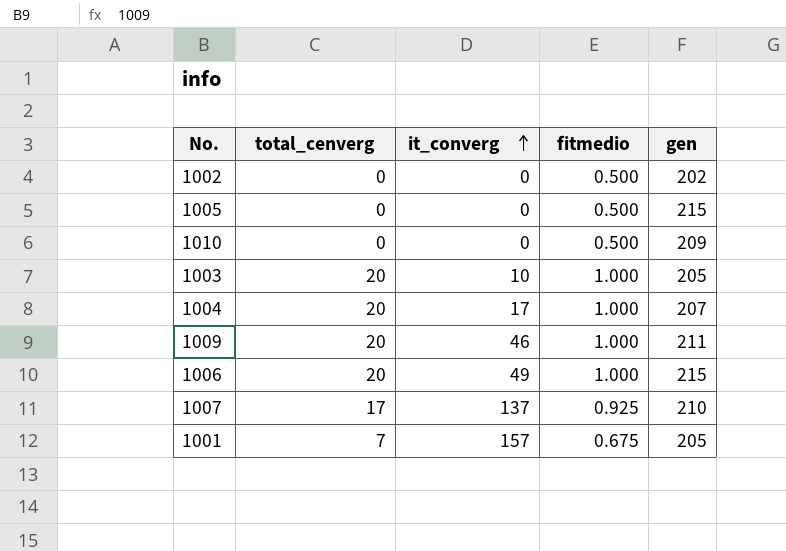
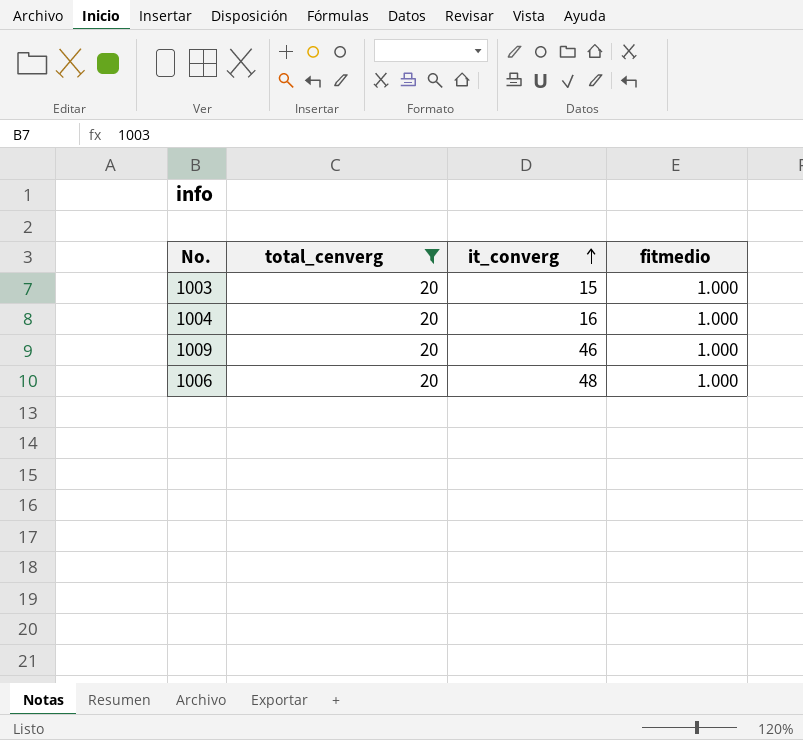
filter: none -> total_cenverg = 20
column gen | position: 5 -> none
1003 | it_converg: 10 -> 15
1004 | it_converg: 17 -> 16
1006 | it_converg: 49 -> 48

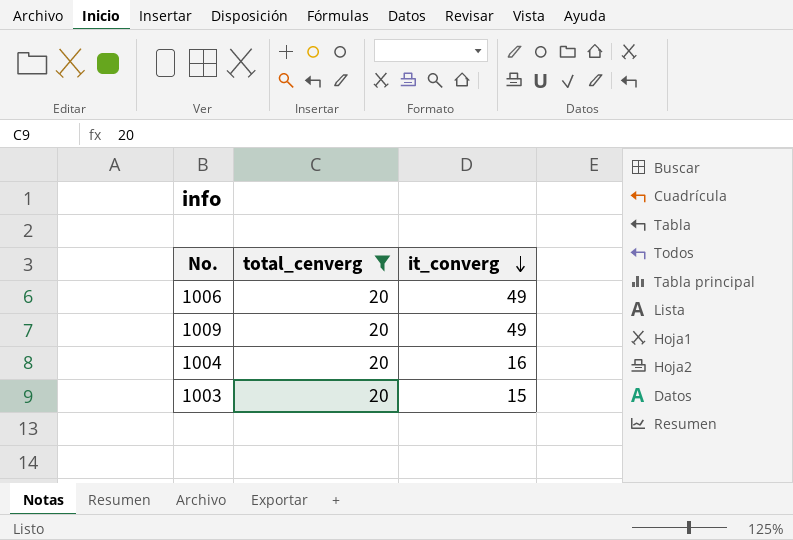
row order: it_converg ascending -> it_converg descending
column fitmedio | position: 4 -> none
1006 | it_converg: 48 -> 49
1009 | it_converg: 46 -> 49

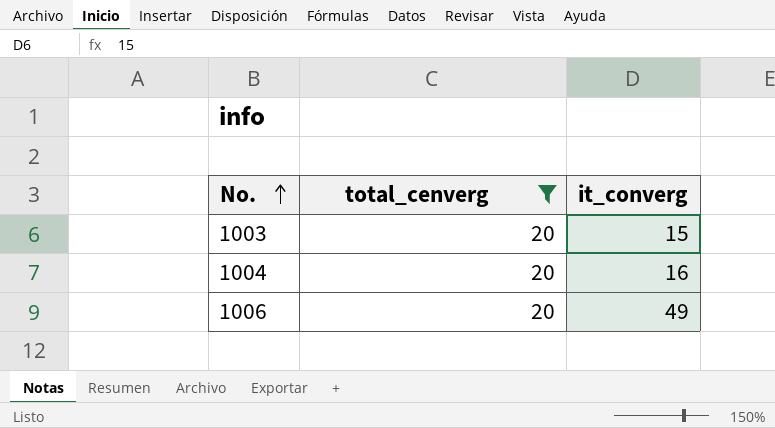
row order: it_converg descending -> No. ascending
row 1009: 20 | 49 -> none

